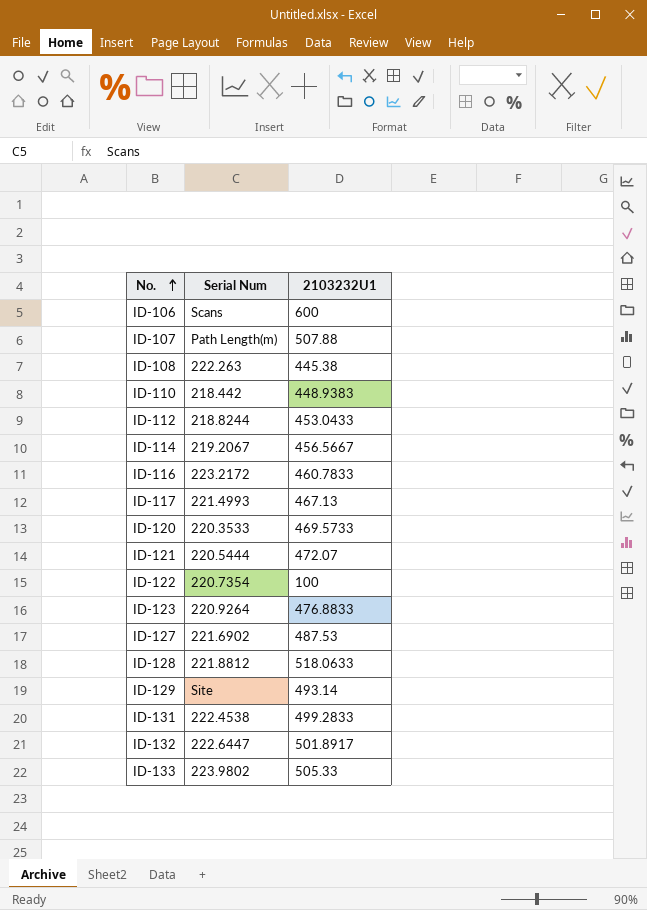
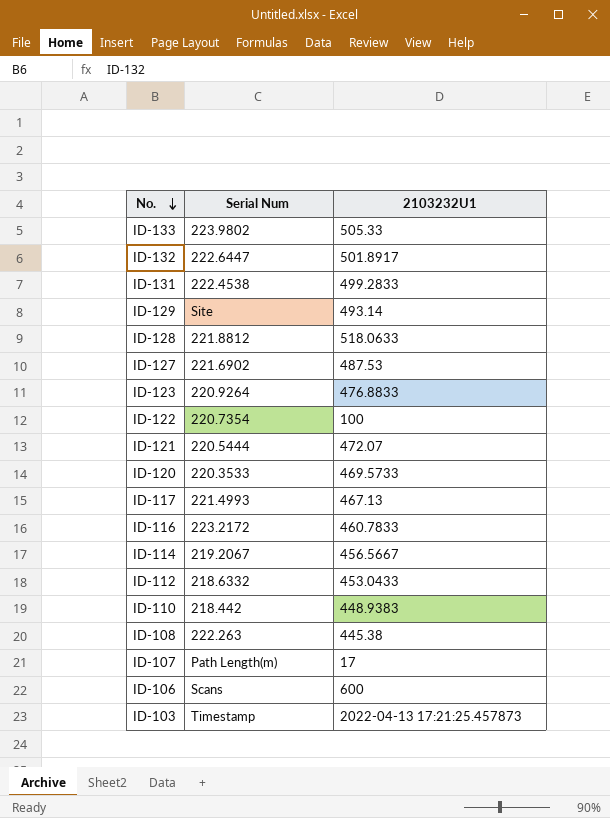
row order: No. ascending -> No. descending
ID-112 | Serial Num: 218.8244 -> 218.6332
ID-107 | 2103232U1: 507.88 -> 17
row ID-103: none -> Timestamp | 2022-04-13 17:21:25.457873

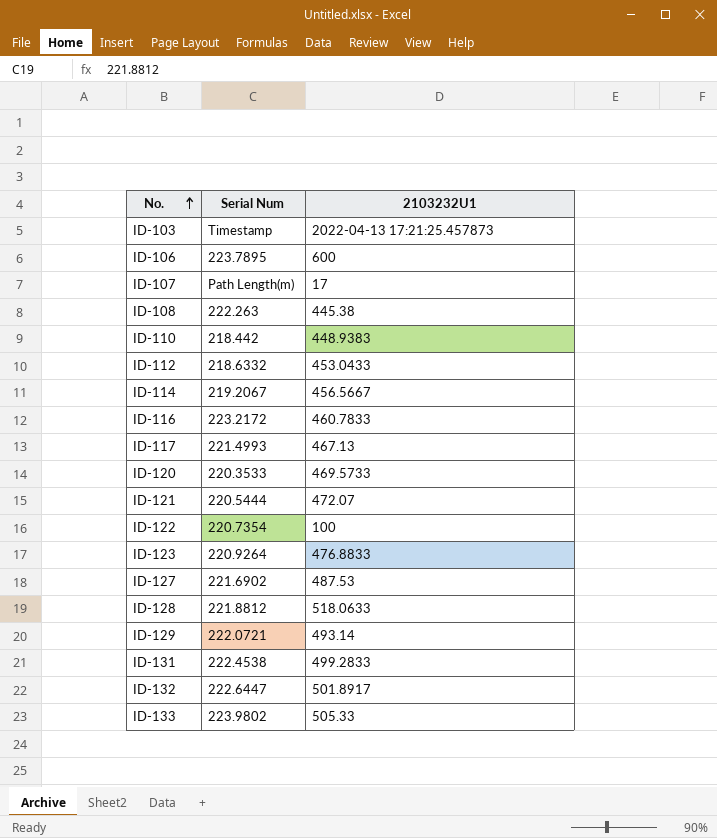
row order: No. descending -> No. ascending
ID-106 | Serial Num: Scans -> 223.7895
ID-129 | Serial Num: Site -> 222.0721

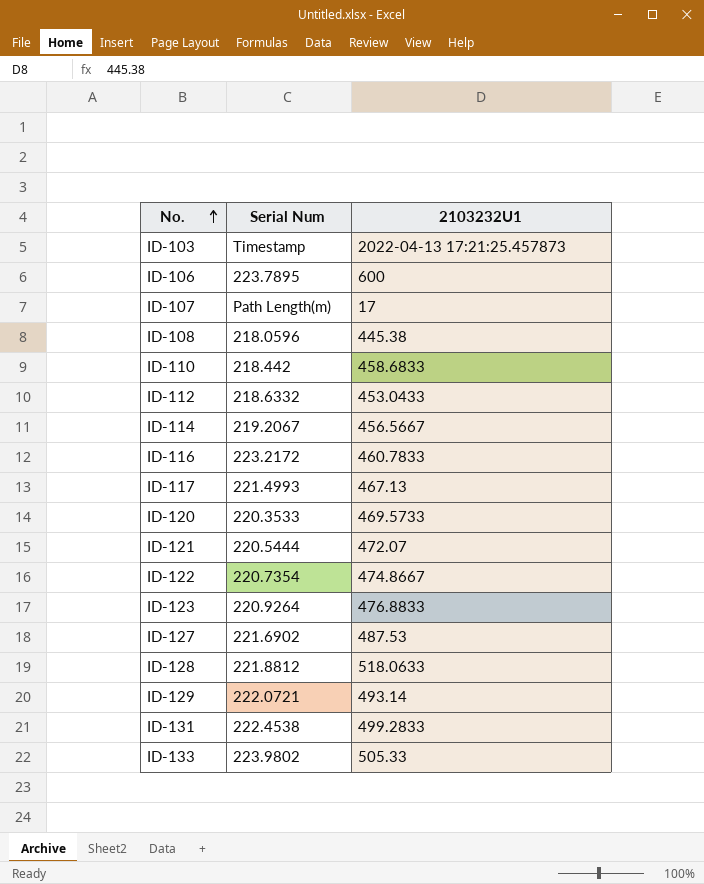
row ID-132: 222.6447 | 501.8917 -> none
ID-108 | Serial Num: 222.263 -> 218.0596
ID-110 | 2103232U1: 448.9383 -> 458.6833
ID-122 | 2103232U1: 100 -> 474.8667

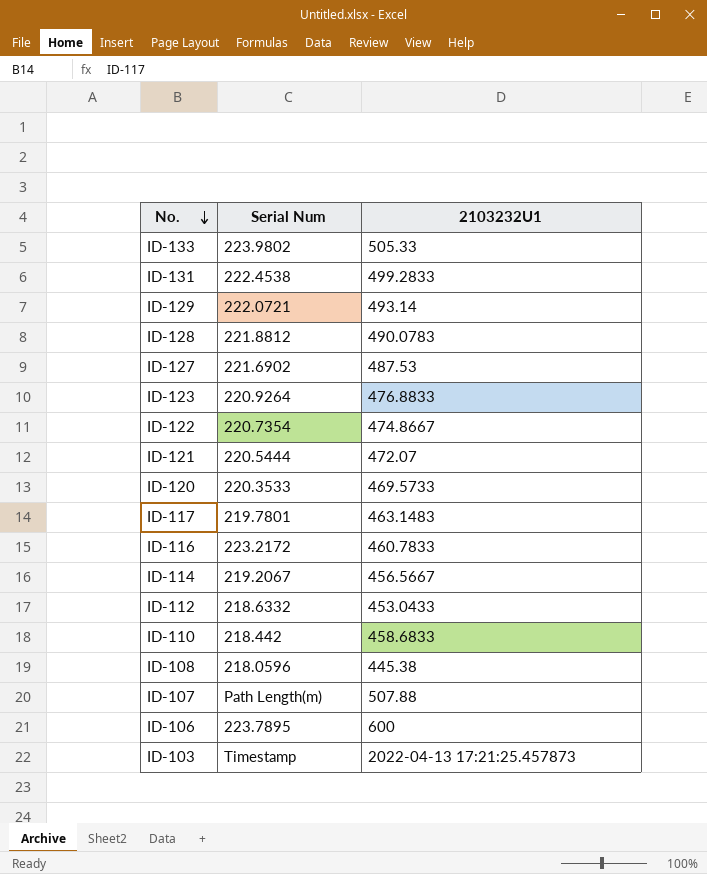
row order: No. ascending -> No. descending
ID-128 | 2103232U1: 518.0633 -> 490.0783
ID-117 | Serial Num: 221.4993 -> 219.7801
ID-117 | 2103232U1: 467.13 -> 463.1483
ID-107 | 2103232U1: 17 -> 507.88

